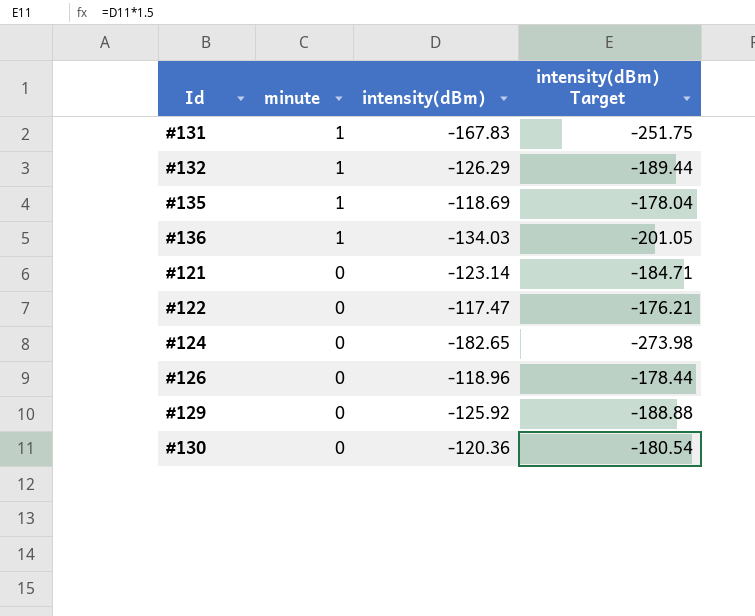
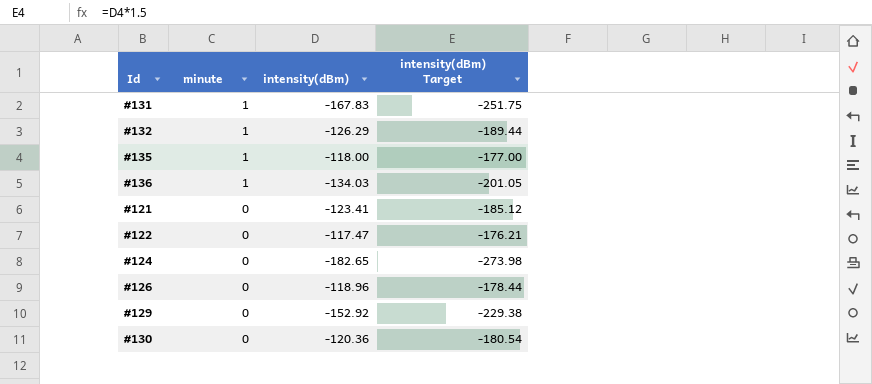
#135 | intensity(dBm): -118.69 -> -118.00
#135 | intensity(dBm) Target: -178.04 -> -177.00
#121 | intensity(dBm): -123.14 -> -123.41
#121 | intensity(dBm) Target: -184.71 -> -185.12
#129 | intensity(dBm): -125.92 -> -152.92
#129 | intensity(dBm) Target: -188.88 -> -229.38

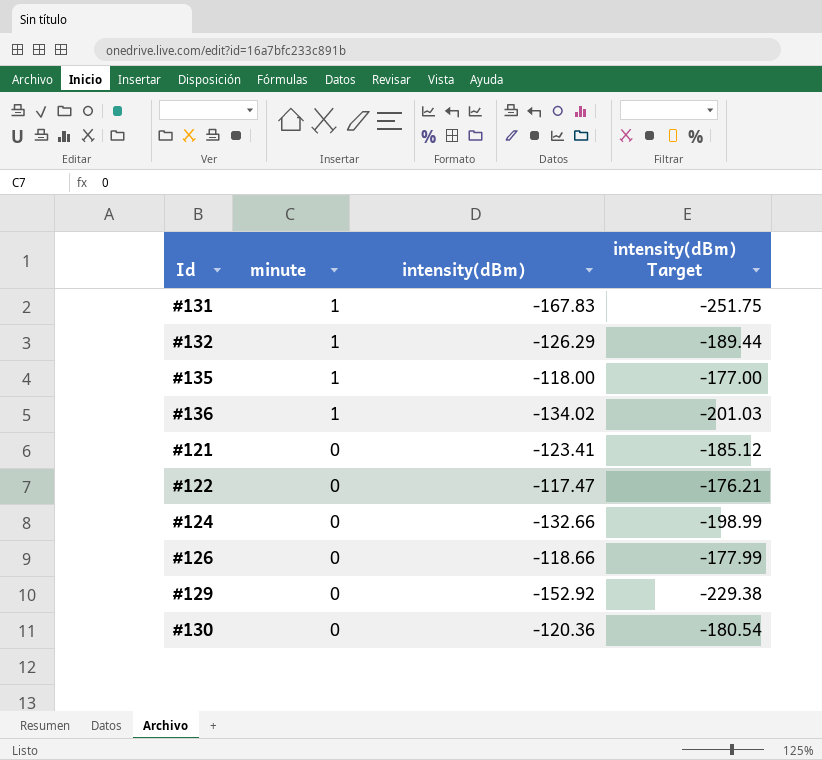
#136 | intensity(dBm): -134.03 -> -134.02
#136 | intensity(dBm) Target: -201.05 -> -201.03
#124 | intensity(dBm): -182.65 -> -132.66
#124 | intensity(dBm) Target: -273.98 -> -198.99
#126 | intensity(dBm): -118.96 -> -118.66
#126 | intensity(dBm) Target: -178.44 -> -177.99

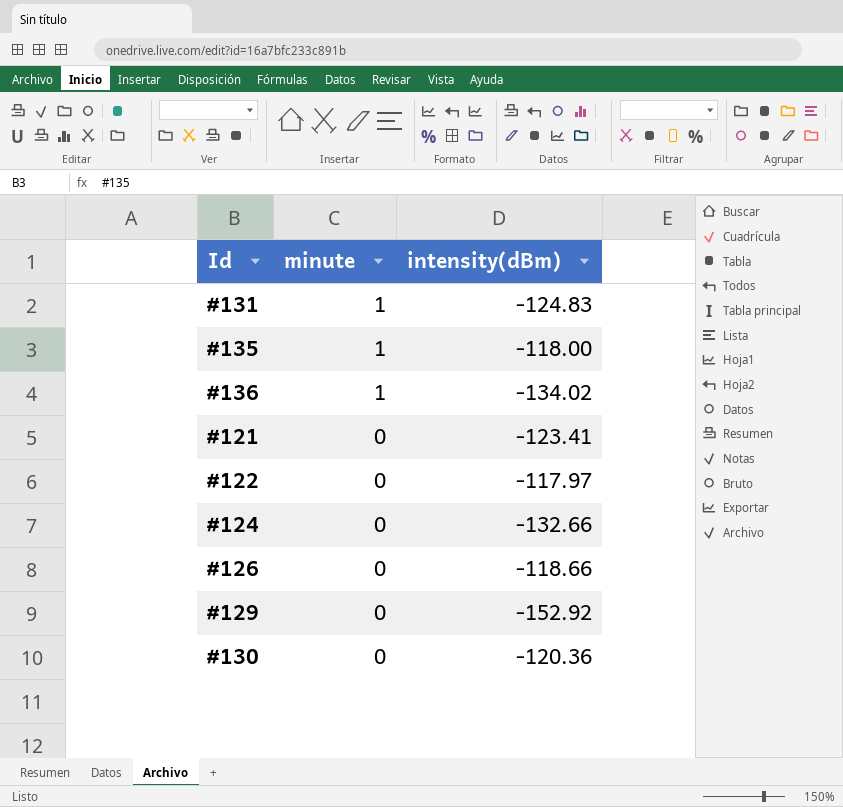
column intensity(dBm) Target | formula: [intensity(dBm)] * 1.5 -> none
row #132: 1 | -126.29 | -189.44 -> none
#131 | intensity(dBm): -167.83 -> -124.83
#122 | intensity(dBm): -117.47 -> -117.97

